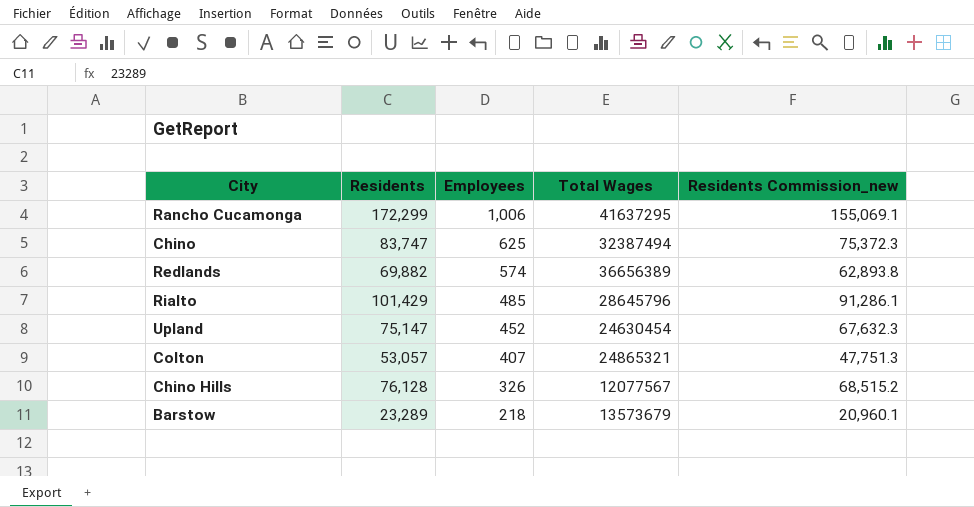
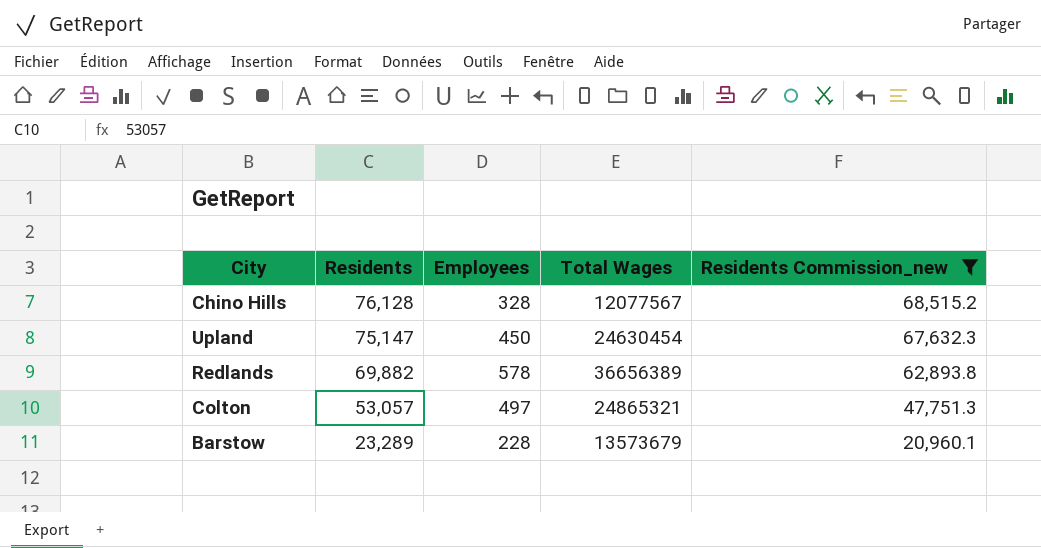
filter: none -> Residents Commission_new <= 68,515.2
row order: Employees descending -> Residents descending
Chino Hills | Employees: 326 -> 328
Upland | Employees: 452 -> 450
Redlands | Employees: 574 -> 578
Colton | Employees: 407 -> 497
Barstow | Employees: 218 -> 228

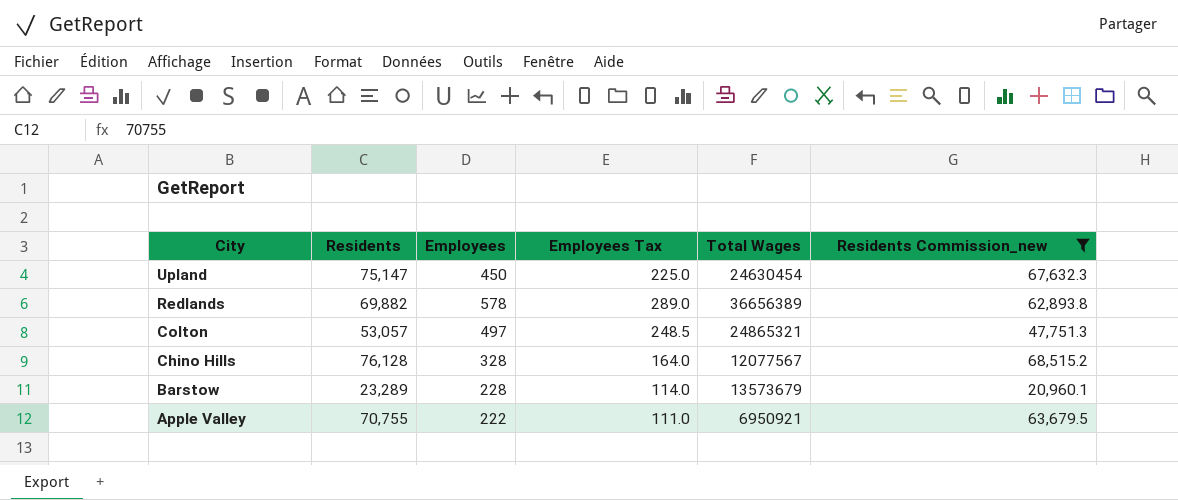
row order: Residents descending -> City descending
column Employees Tax | formula: none -> [Employees] * 0.5
row Apple Valley: none -> 70,755 | 222 | 111.0 | 6950921 | 63,679.5

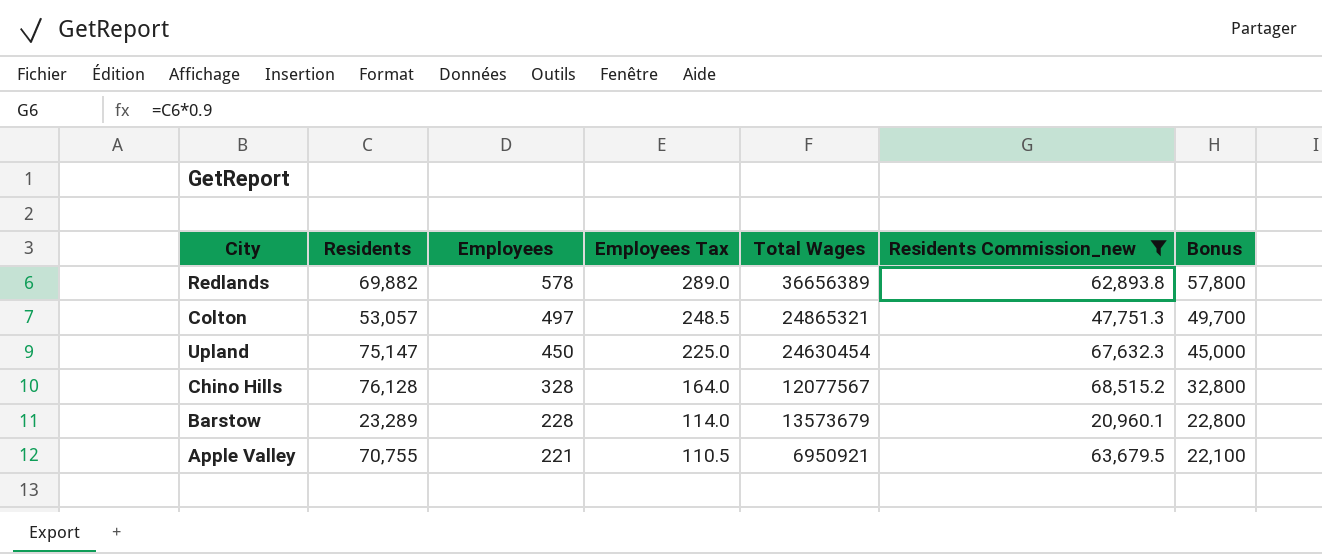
row order: City descending -> Employees descending
column Bonus | formula: none -> [Employees] * 100
Apple Valley | Employees: 222 -> 221
Apple Valley | Employees Tax: 111.0 -> 110.5

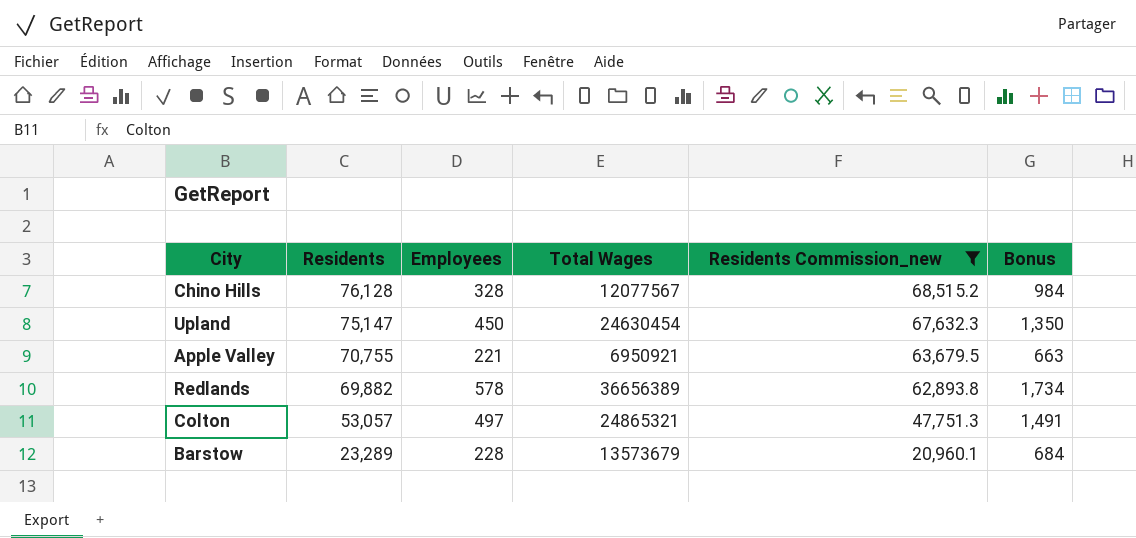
row order: Employees descending -> Residents descending
column Employees Tax | formula: [Employees] * 0.5 -> none
column Bonus | formula: [Employees] * 100 -> [Employees] * 3

